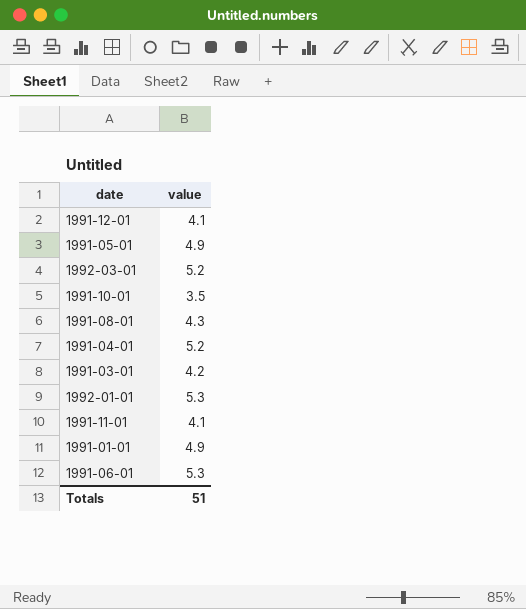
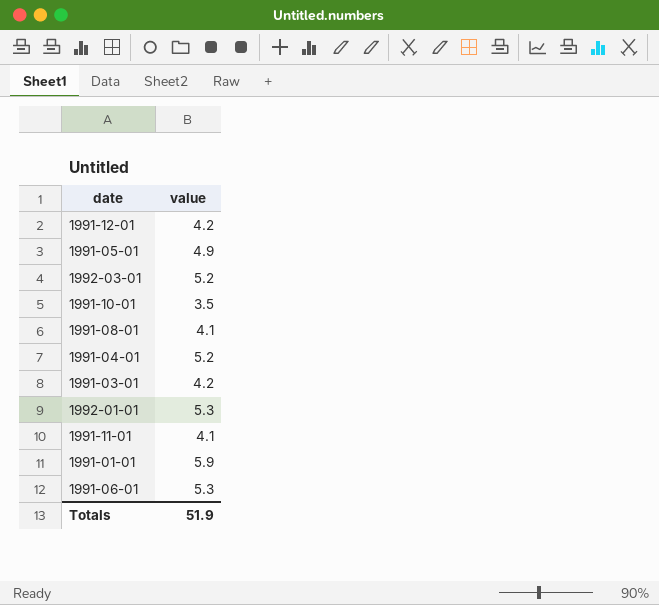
1991-12-01 | value: 4.1 -> 4.2
1991-08-01 | value: 4.3 -> 4.1
1991-01-01 | value: 4.9 -> 5.9
Totals | value: 51 -> 51.9

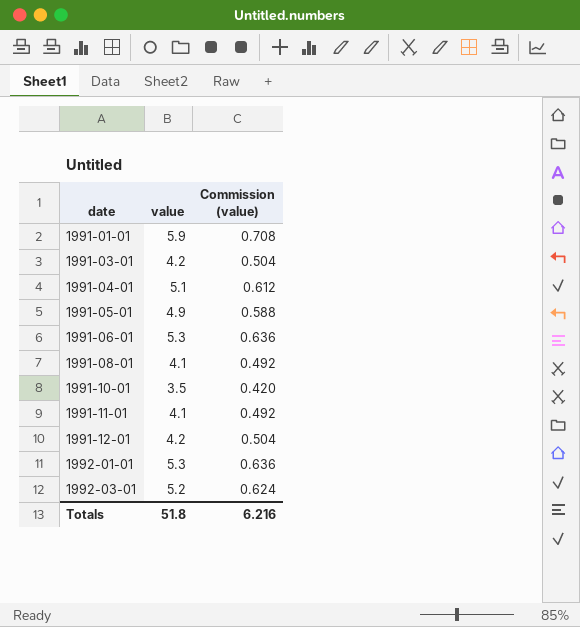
row order: none -> date ascending
column Commission (value) | formula: none -> [value] * 0.12
1991-04-01 | value: 5.2 -> 5.1
Totals | value: 51.9 -> 51.8

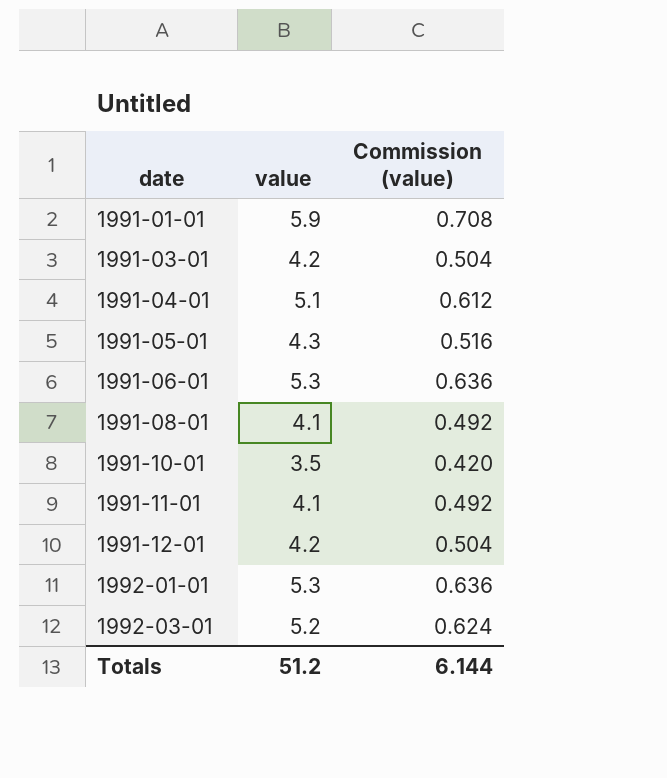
1991-05-01 | value: 4.9 -> 4.3
1991-05-01 | Commission (value): 0.588 -> 0.516
Totals | value: 51.8 -> 51.2
Totals | Commission (value): 6.216 -> 6.144

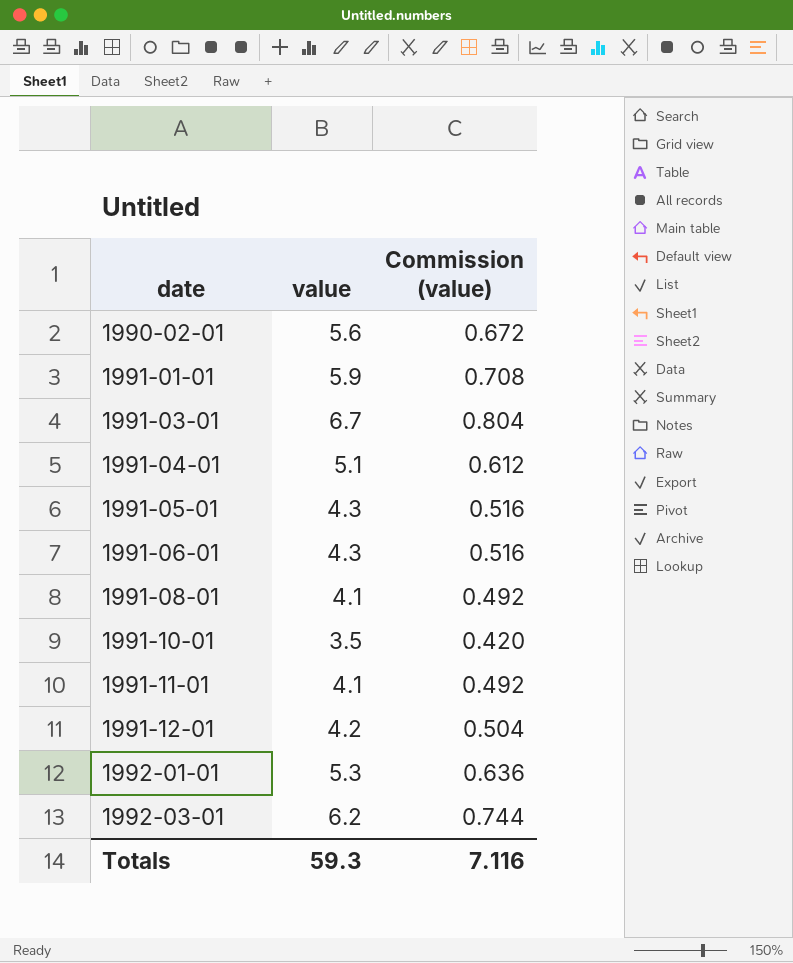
row 1990-02-01: none -> 5.6 | 0.672
1991-03-01 | value: 4.2 -> 6.7
1991-03-01 | Commission (value): 0.504 -> 0.804
1991-06-01 | value: 5.3 -> 4.3
1991-06-01 | Commission (value): 0.636 -> 0.516
1992-03-01 | value: 5.2 -> 6.2
1992-03-01 | Commission (value): 0.624 -> 0.744
Totals | value: 51.2 -> 59.3
Totals | Commission (value): 6.144 -> 7.116

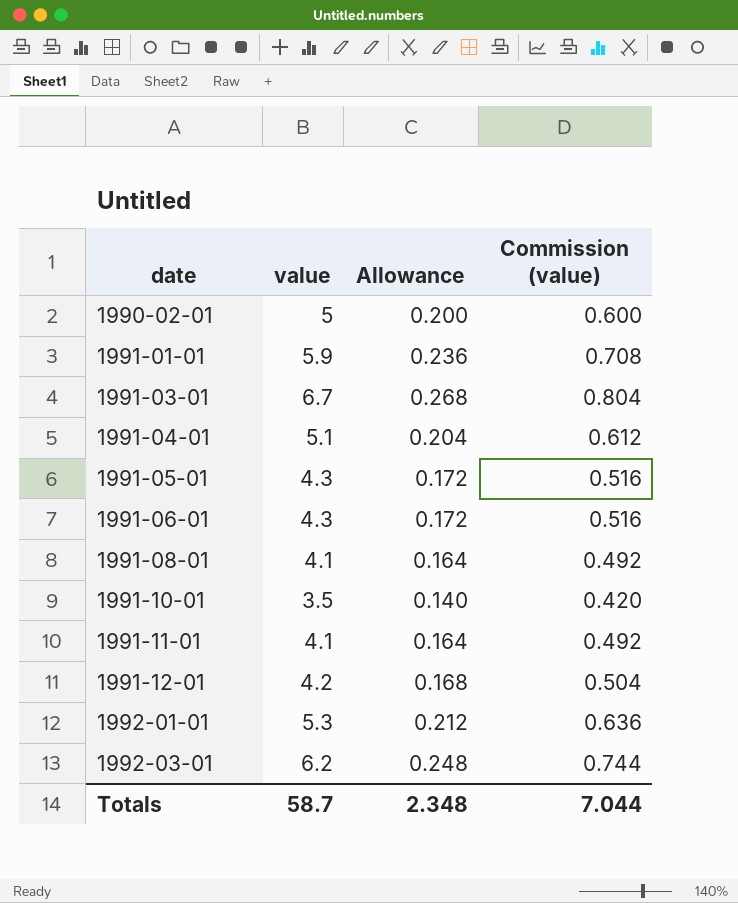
column Allowance | formula: none -> [value] * 0.04
1990-02-01 | value: 5.6 -> 5
1990-02-01 | Commission (value): 0.672 -> 0.600
Totals | value: 59.3 -> 58.7
Totals | Commission (value): 7.116 -> 7.044

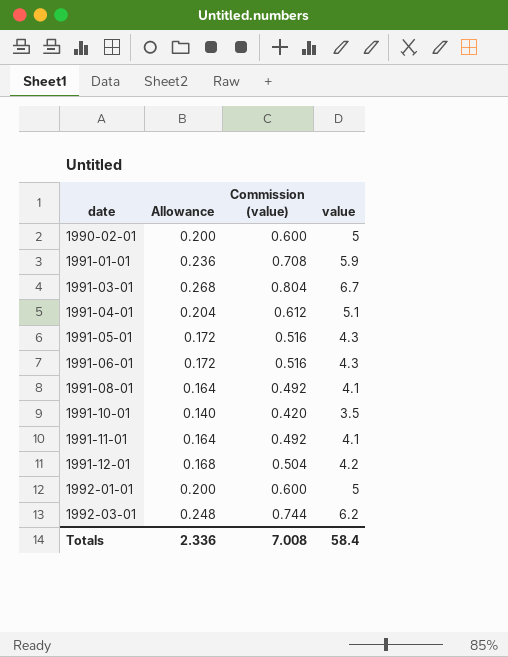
column value | position: 2 -> 4
1992-01-01 | Allowance: 0.212 -> 0.200
1992-01-01 | Commission (value): 0.636 -> 0.600
1992-01-01 | value: 5.3 -> 5
Totals | Allowance: 2.348 -> 2.336
Totals | Commission (value): 7.044 -> 7.008
Totals | value: 58.7 -> 58.4

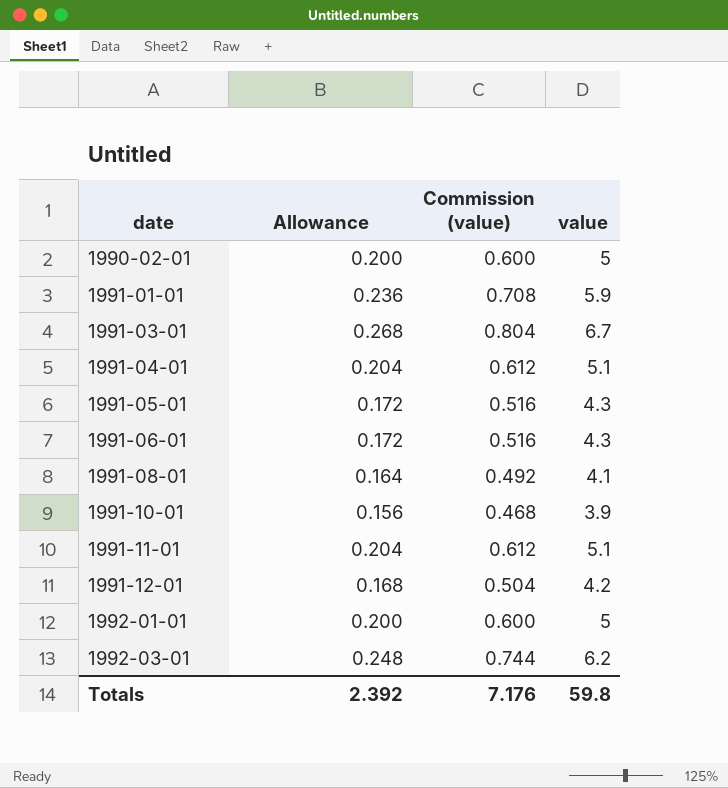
1991-10-01 | Allowance: 0.140 -> 0.156
1991-10-01 | Commission (value): 0.420 -> 0.468
1991-10-01 | value: 3.5 -> 3.9
1991-11-01 | Allowance: 0.164 -> 0.204
1991-11-01 | Commission (value): 0.492 -> 0.612
1991-11-01 | value: 4.1 -> 5.1
Totals | Allowance: 2.336 -> 2.392
Totals | Commission (value): 7.008 -> 7.176
Totals | value: 58.4 -> 59.8

